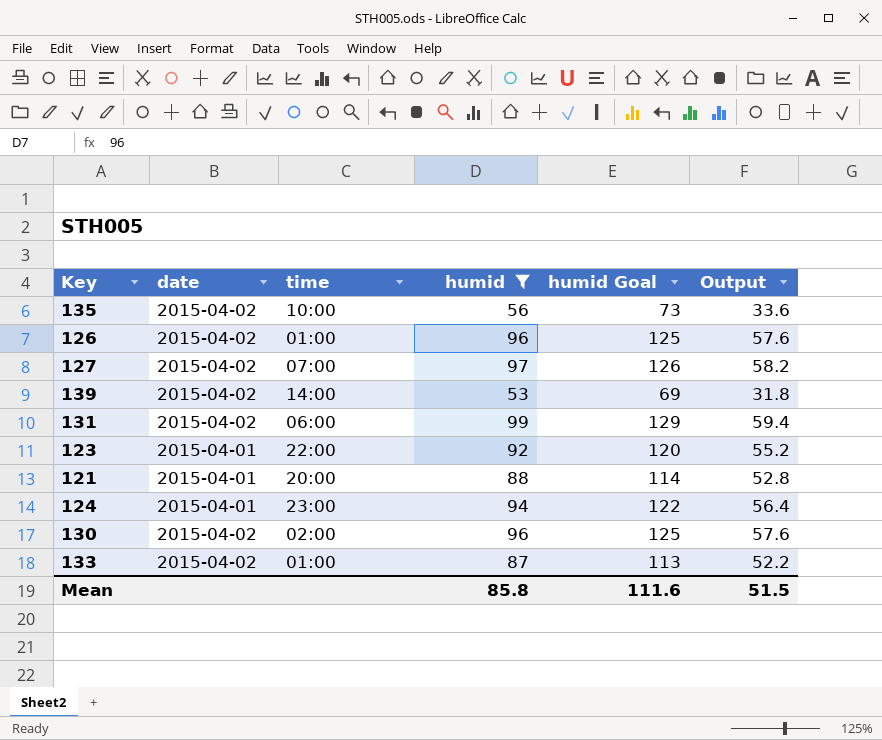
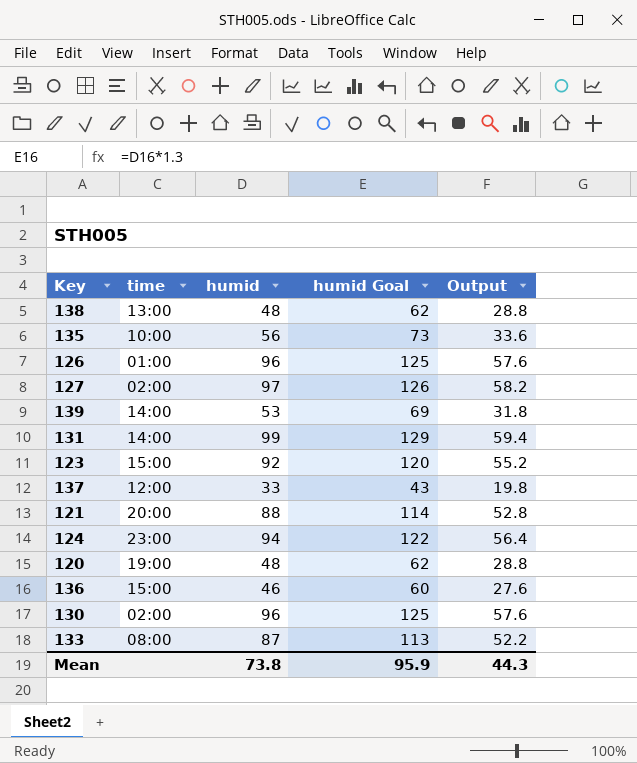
filter: humid >= 53 -> none
column date | position: 2 -> none
127 | time: 07:00 -> 02:00
131 | time: 06:00 -> 14:00
123 | time: 22:00 -> 15:00
133 | time: 01:00 -> 08:00
Mean | humid: 85.8 -> 73.8
Mean | humid Goal: 111.6 -> 95.9
Mean | Output: 51.5 -> 44.3

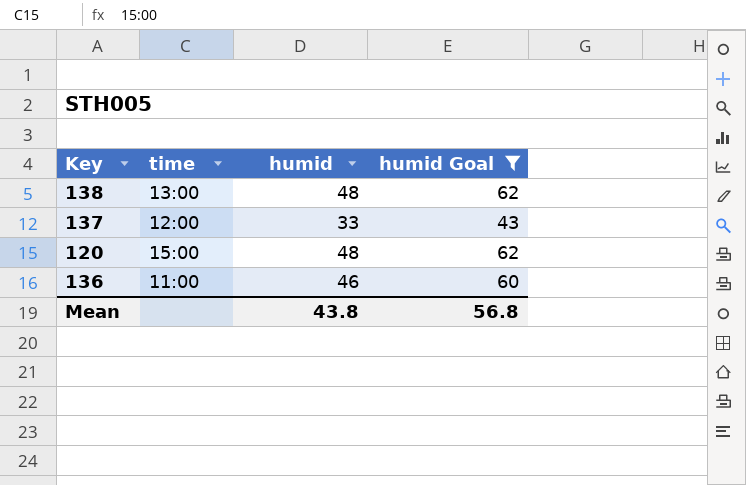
filter: none -> humid Goal <= 62
column Output | formula: [humid] * 0.6 -> none
120 | time: 19:00 -> 15:00
136 | time: 15:00 -> 11:00
Mean | humid: 73.8 -> 43.8
Mean | humid Goal: 95.9 -> 56.8

